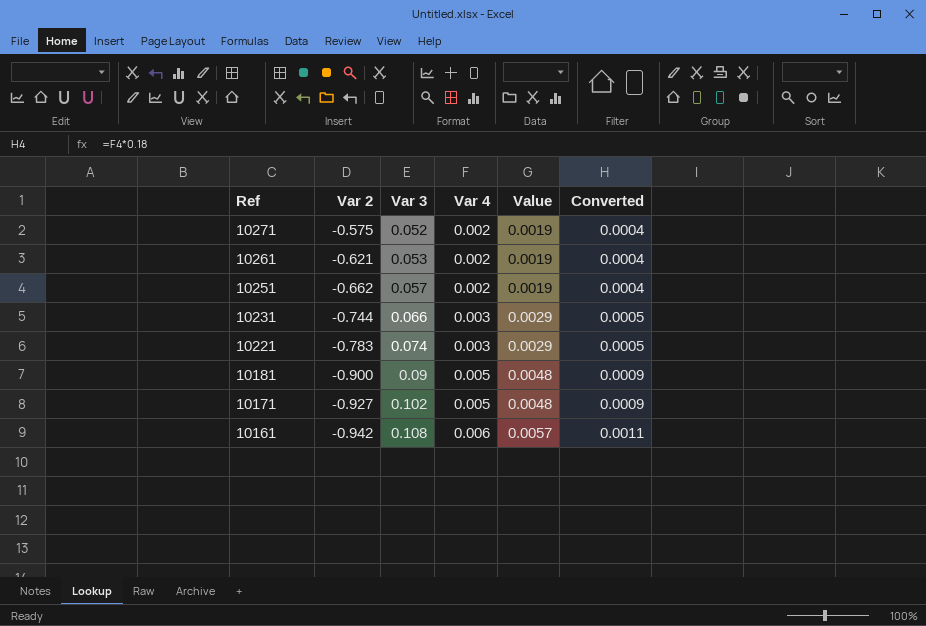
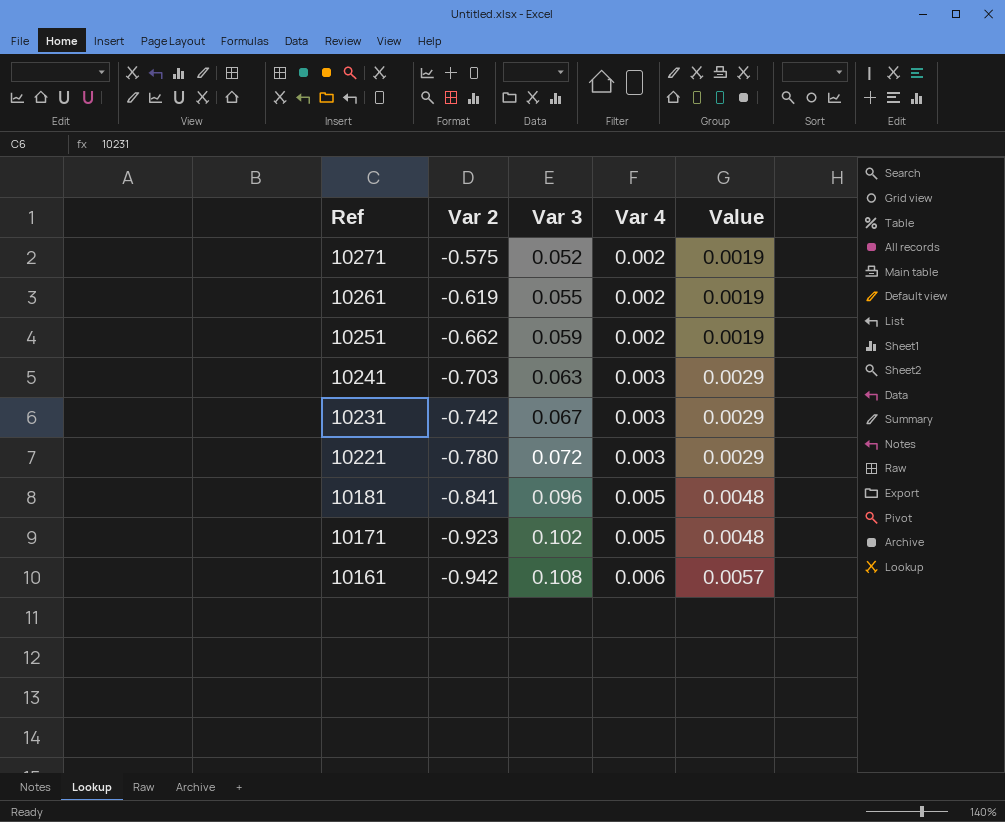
column Converted | formula: [Var 4] * 0.18 -> none
10261 | Var 2: -0.621 -> -0.619
10261 | Var 3: 0.053 -> 0.055
10251 | Var 3: 0.057 -> 0.059
row 10241: none -> -0.703 | 0.063 | 0.003 | 0.0029
10231 | Var 2: -0.744 -> -0.742
10231 | Var 3: 0.066 -> 0.067
10221 | Var 2: -0.783 -> -0.780
10221 | Var 3: 0.074 -> 0.072
10181 | Var 2: -0.900 -> -0.841
10181 | Var 3: 0.09 -> 0.096
10171 | Var 2: -0.927 -> -0.923

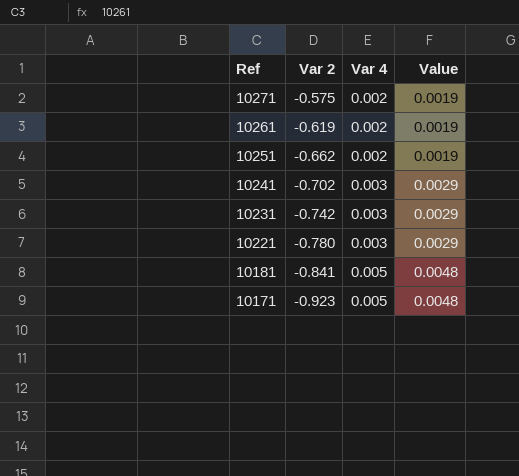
column Var 3 | position: 3 -> none
row 10161: -0.942 | 0.108 | 0.006 | 0.0057 -> none
10241 | Var 2: -0.703 -> -0.702

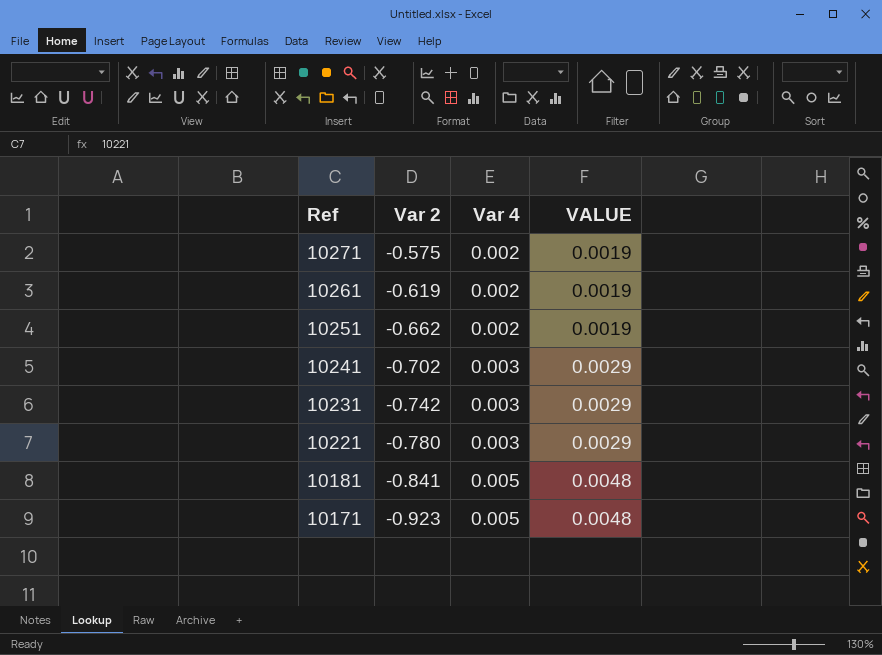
column name: Value -> VALUE

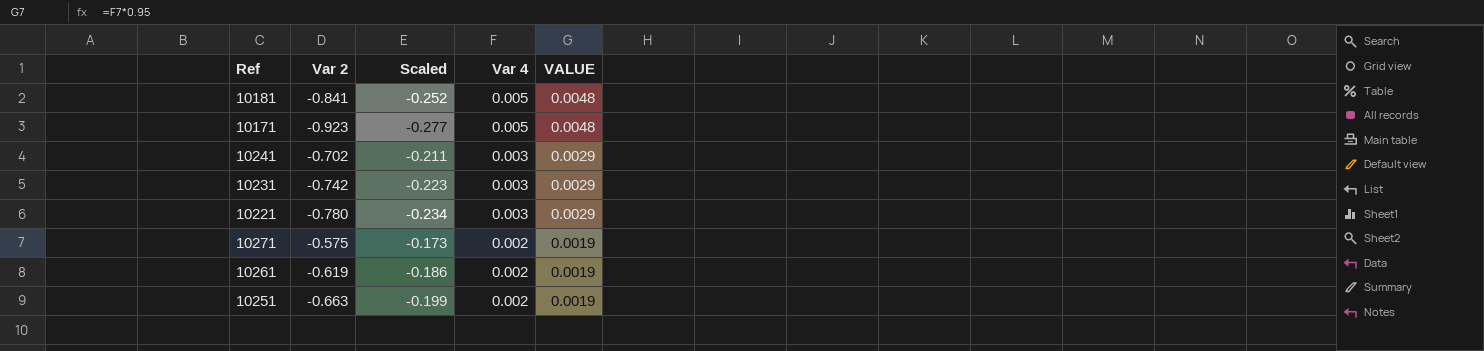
row order: Ref descending -> Var 4 descending
column Scaled | formula: none -> [Var 2] * 0.3
10251 | Var 2: -0.662 -> -0.663

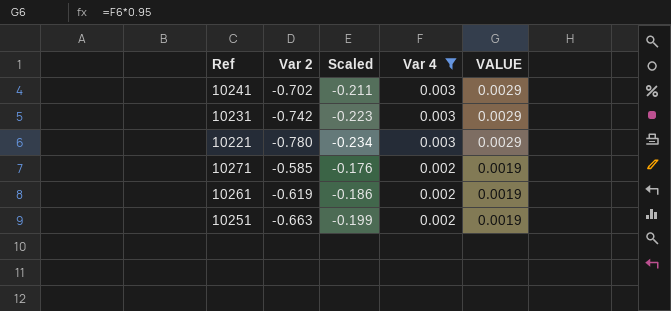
filter: none -> Var 4 != 0.005
10271 | Var 2: -0.575 -> -0.585
10271 | Scaled: -0.173 -> -0.176

